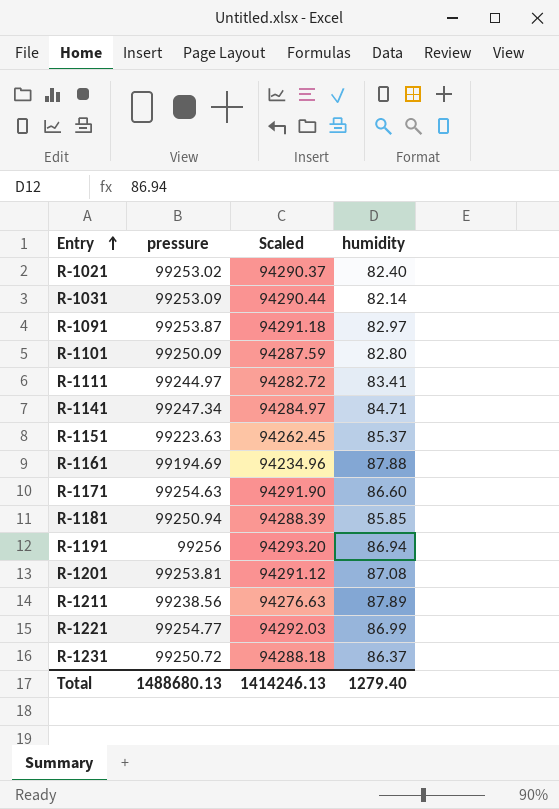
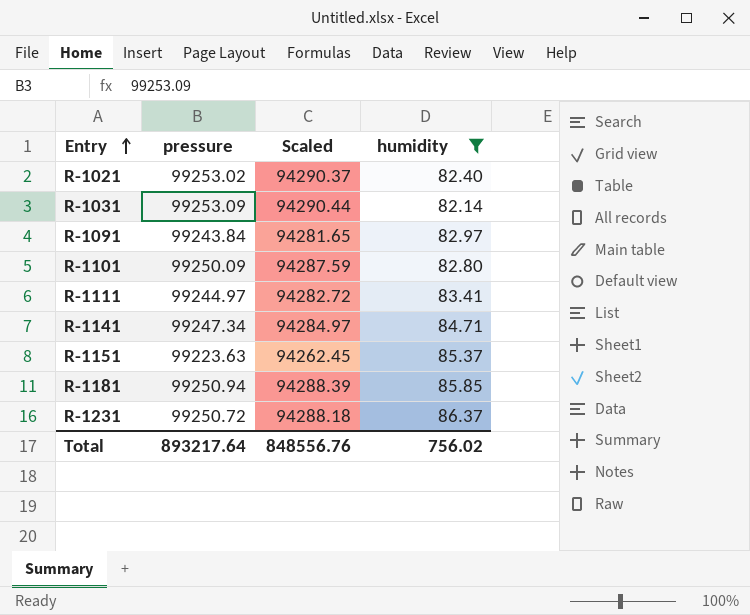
filter: none -> humidity <= 86.37
R-1091 | pressure: 99253.87 -> 99243.84
R-1091 | Scaled: 94291.18 -> 94281.65
Total | pressure: 1488680.13 -> 893217.64
Total | Scaled: 1414246.13 -> 848556.76
Total | humidity: 1279.40 -> 756.02

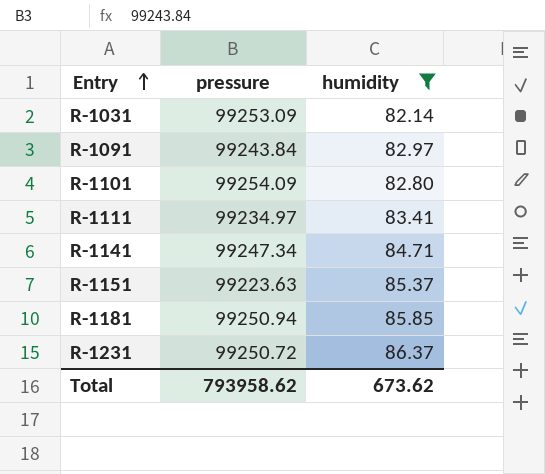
column Scaled | formula: [pressure] * 0.95 -> none
row R-1021: 99253.02 | 94290.37 | 82.40 -> none
R-1101 | pressure: 99250.09 -> 99254.09
R-1111 | pressure: 99244.97 -> 99234.97
Total | pressure: 893217.64 -> 793958.62
Total | humidity: 756.02 -> 673.62

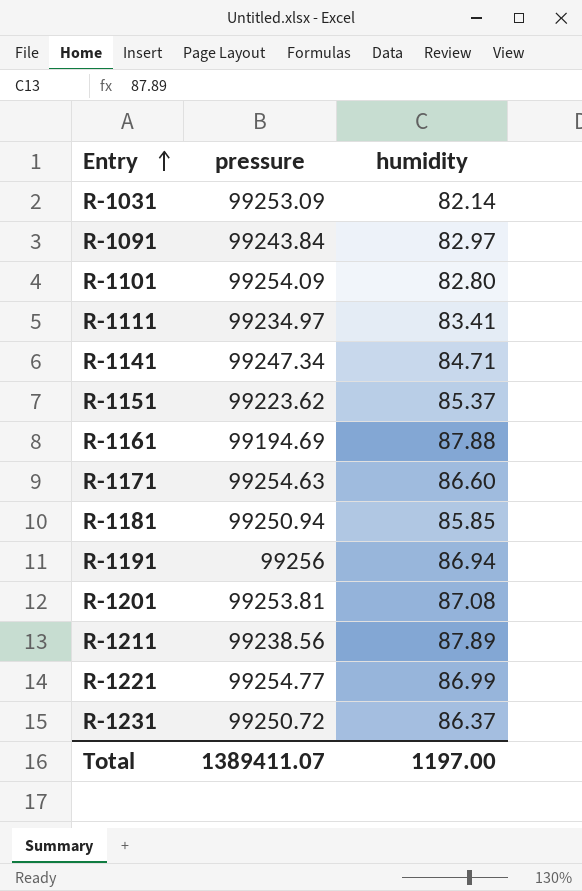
filter: humidity <= 86.37 -> none
R-1151 | pressure: 99223.63 -> 99223.62
Total | pressure: 793958.62 -> 1389411.07
Total | humidity: 673.62 -> 1197.00

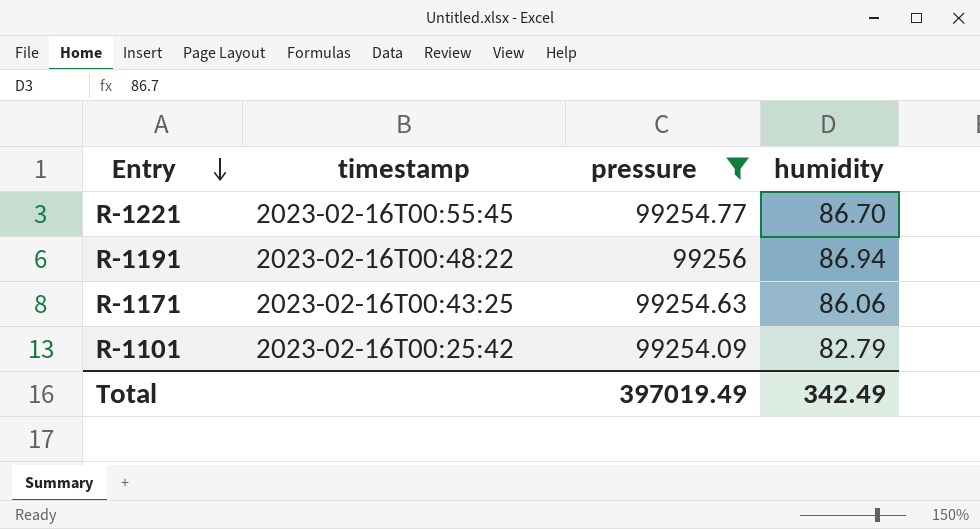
filter: none -> pressure >= 99254.09
row order: Entry ascending -> Entry descending
column timestamp | position: none -> 2
R-1221 | humidity: 86.99 -> 86.70
R-1171 | humidity: 86.60 -> 86.06
R-1101 | humidity: 82.80 -> 82.79
Total | pressure: 1389411.07 -> 397019.49
Total | humidity: 1197.00 -> 342.49

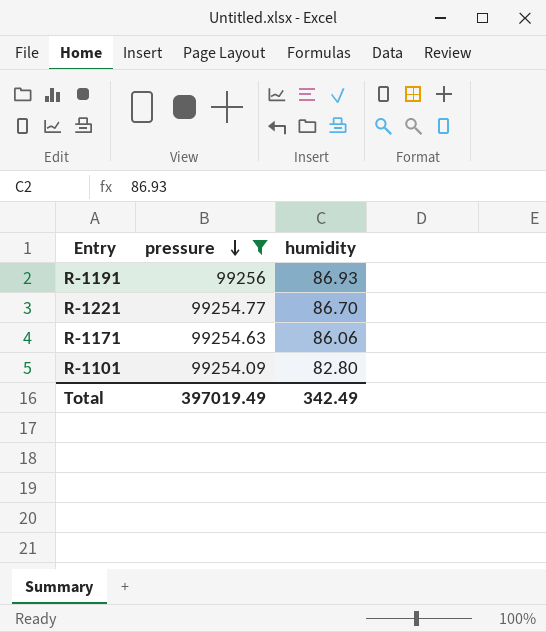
row order: Entry descending -> pressure descending
column timestamp | position: 2 -> none
R-1191 | humidity: 86.94 -> 86.93
R-1101 | humidity: 82.79 -> 82.80

